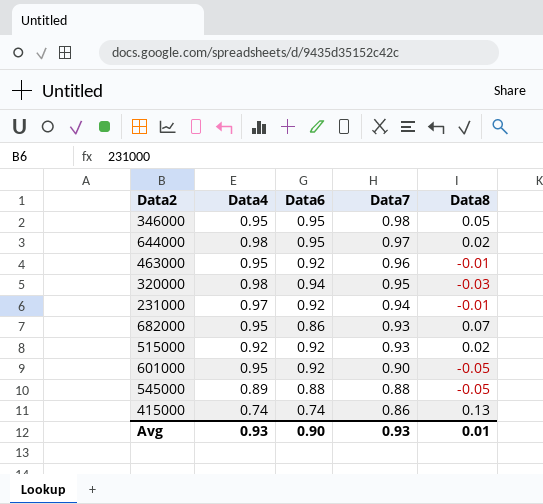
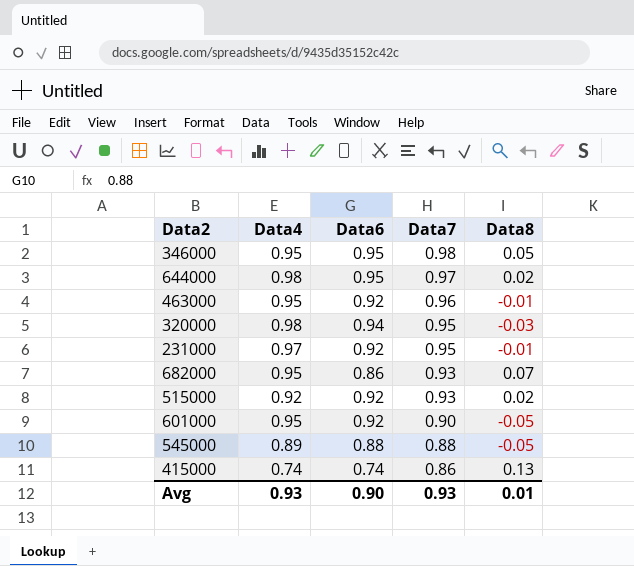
231000 | Data7: 0.94 -> 0.95

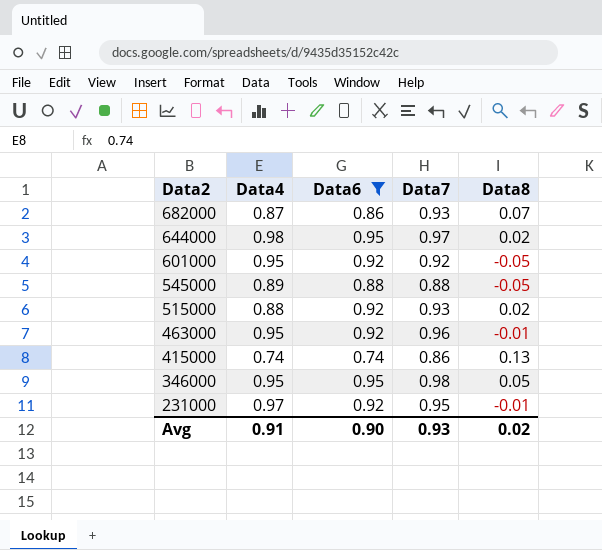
filter: none -> Data6 != 0.94
row order: Data7 descending -> Data2 descending
682000 | Data4: 0.95 -> 0.87
601000 | Data7: 0.90 -> 0.92
515000 | Data4: 0.92 -> 0.88
Avg | Data4: 0.93 -> 0.91
Avg | Data8: 0.01 -> 0.02

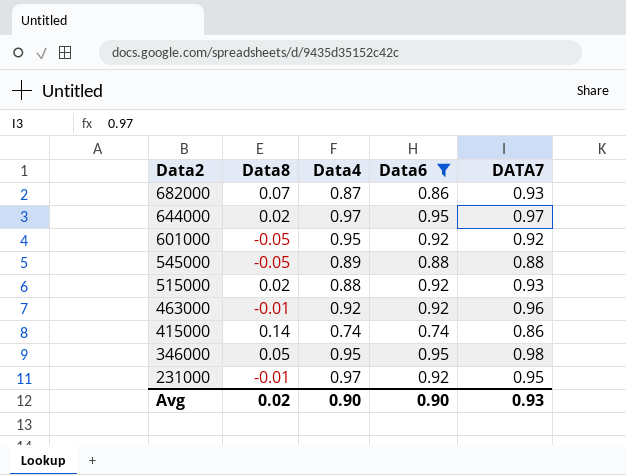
column Data8 | position: 5 -> 2
column name: Data7 -> DATA7
644000 | Data4: 0.98 -> 0.97
463000 | Data4: 0.95 -> 0.92
415000 | Data8: 0.13 -> 0.14
Avg | Data4: 0.91 -> 0.90

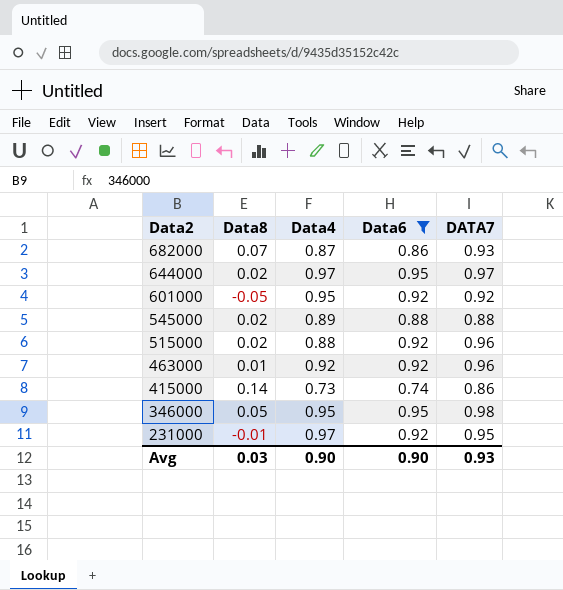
545000 | Data8: -0.05 -> 0.02
515000 | DATA7: 0.93 -> 0.96
463000 | Data8: -0.01 -> 0.01
415000 | Data4: 0.74 -> 0.73
Avg | Data8: 0.02 -> 0.03

